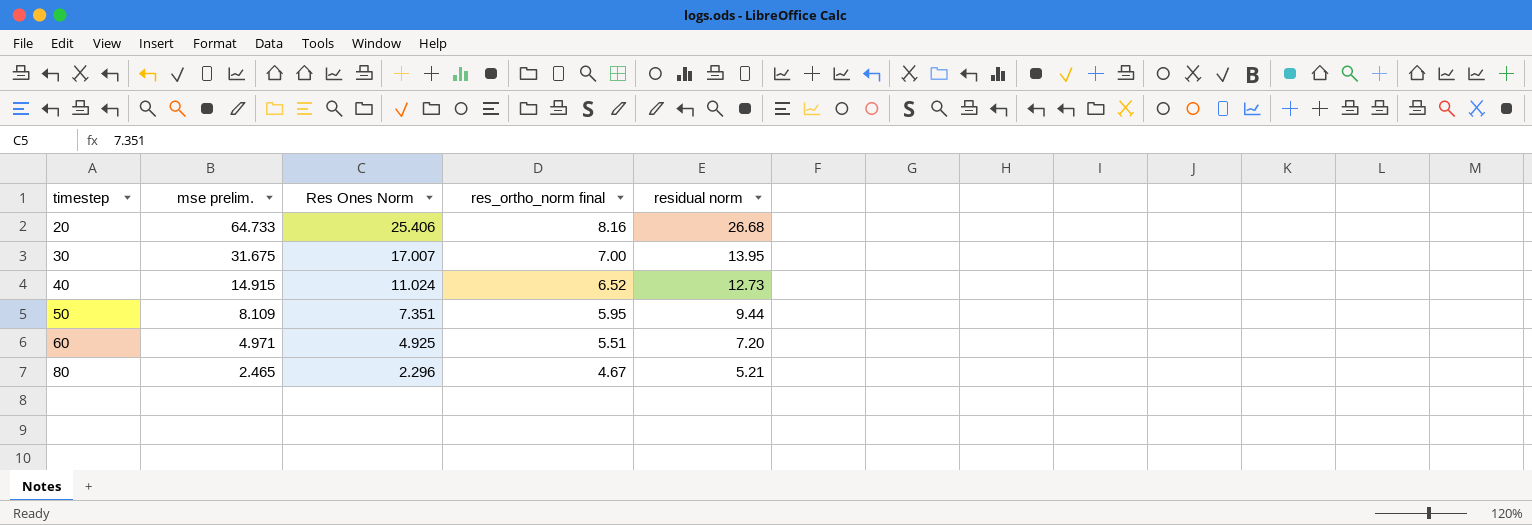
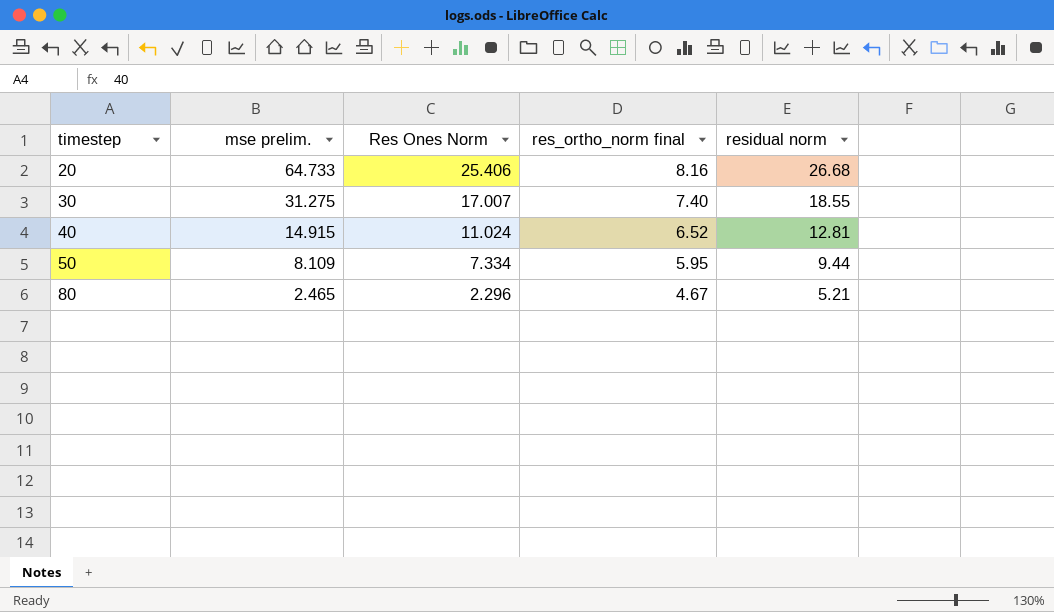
row 60: 4.971 | 4.925 | 5.51 | 7.20 -> none
30 | mse prelim.: 31.675 -> 31.275
30 | res_ortho_norm final: 7.00 -> 7.40
30 | residual norm: 13.95 -> 18.55
40 | residual norm: 12.73 -> 12.81
50 | Res Ones Norm: 7.351 -> 7.334

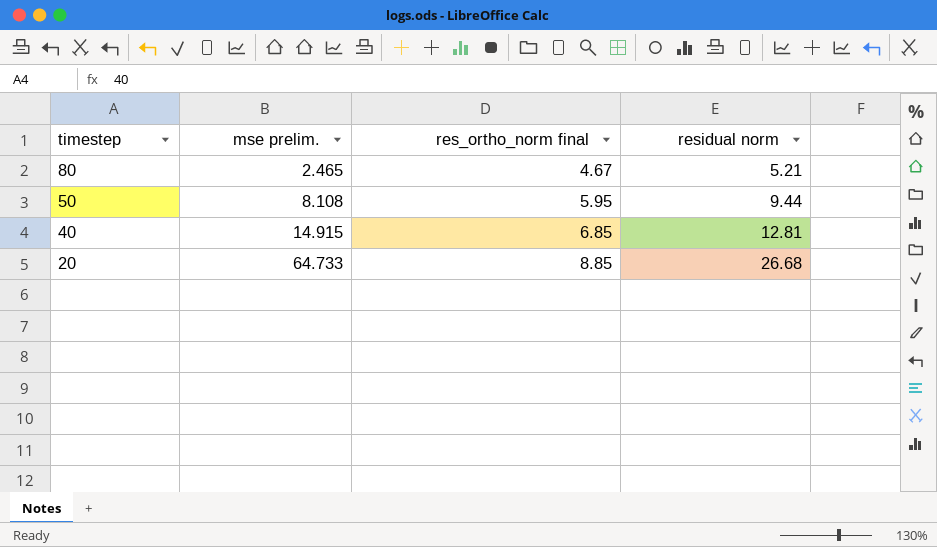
row order: timestep ascending -> timestep descending
column Res Ones Norm | position: 3 -> none
row 30: 31.275 | 17.007 | 7.40 | 18.55 -> none
50 | mse prelim.: 8.109 -> 8.108
40 | res_ortho_norm final: 6.52 -> 6.85
20 | res_ortho_norm final: 8.16 -> 8.85

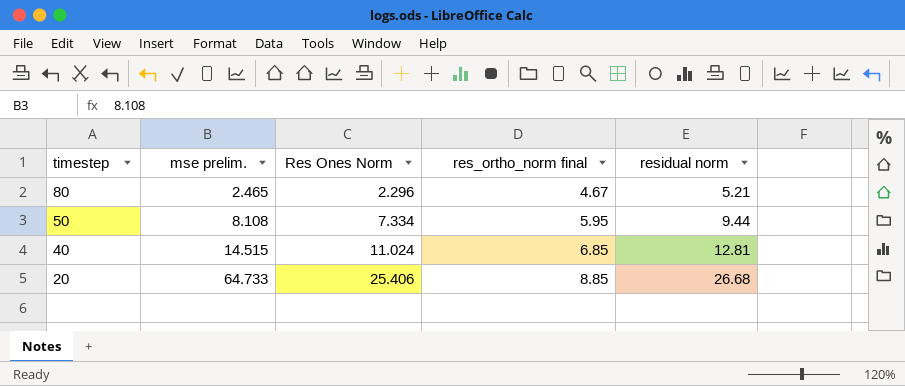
column Res Ones Norm | position: none -> 3
40 | mse prelim.: 14.915 -> 14.515

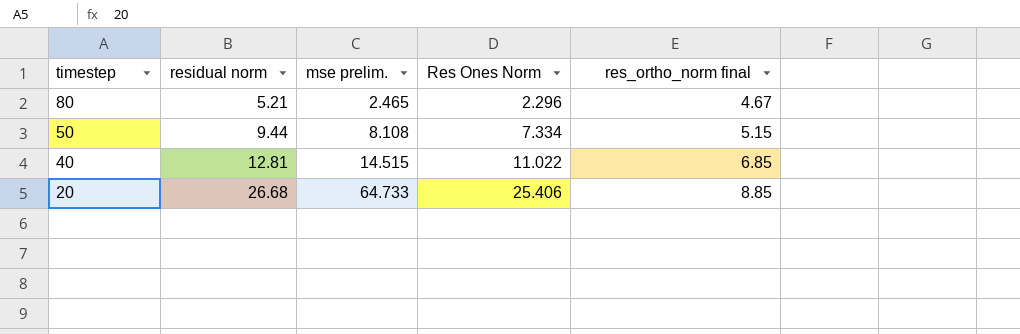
column residual norm | position: 5 -> 2
50 | res_ortho_norm final: 5.95 -> 5.15
40 | Res Ones Norm: 11.024 -> 11.022

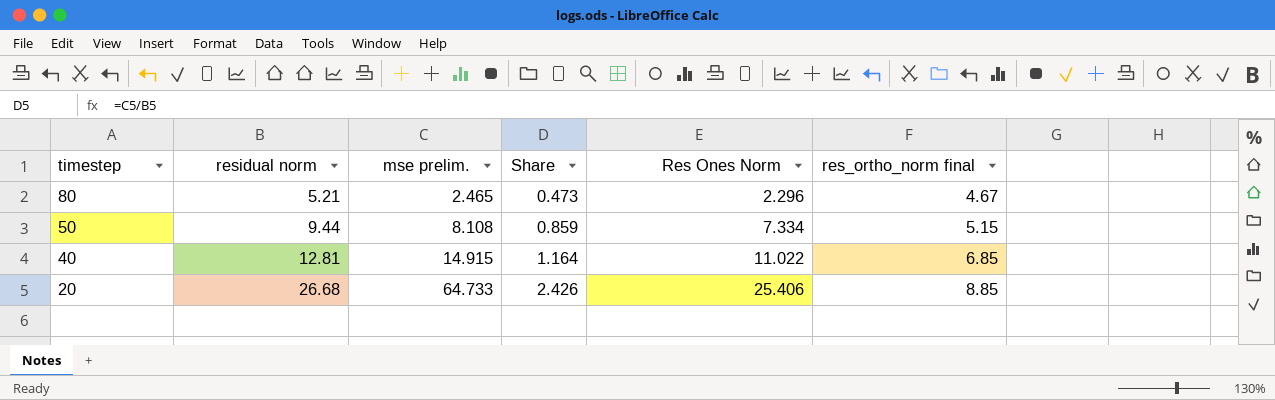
column Share | formula: none -> [mse prelim.] / [residual norm]
40 | mse prelim.: 14.515 -> 14.915

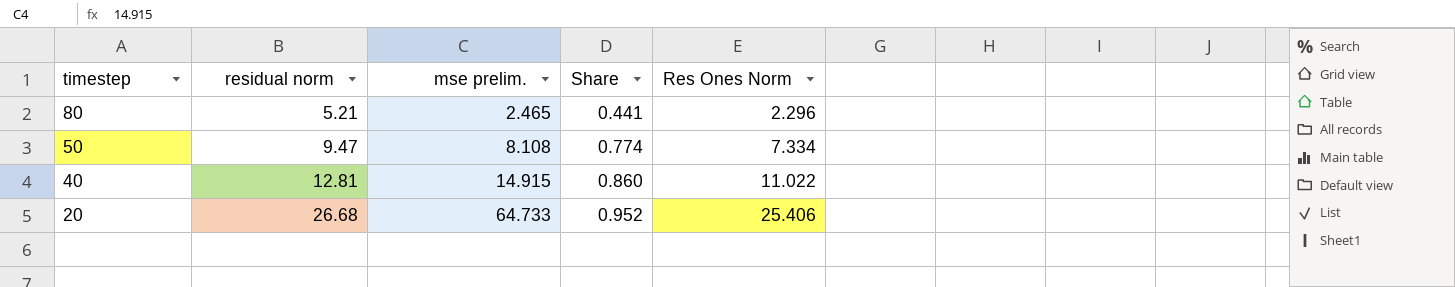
column res_ortho_norm final | position: 6 -> none
column Share | formula: [mse prelim.] / [residual norm] -> [Res Ones Norm] / [residual norm]
50 | residual norm: 9.44 -> 9.47

